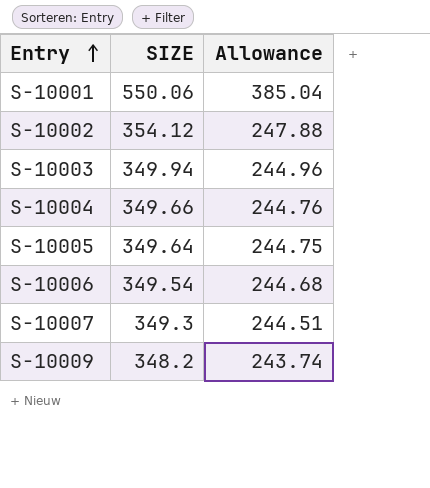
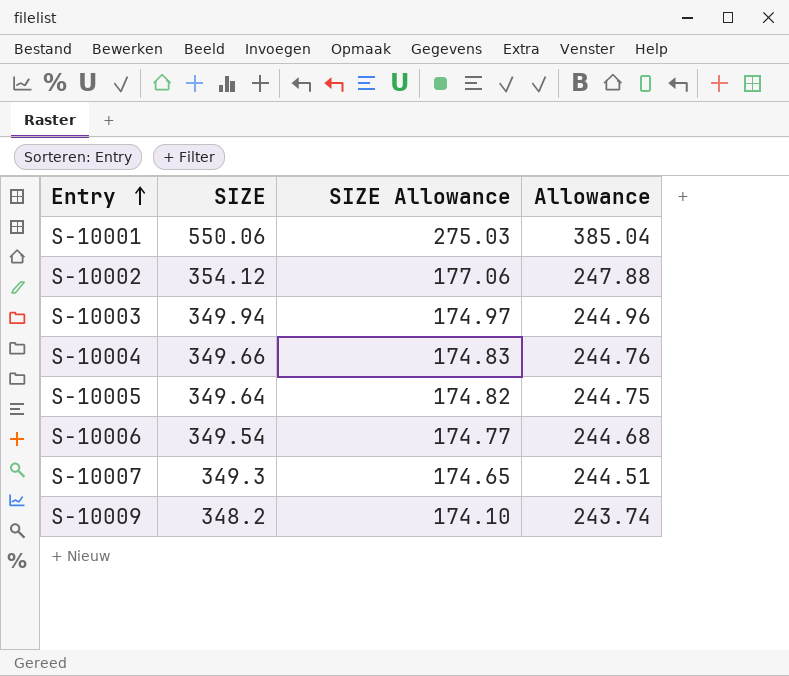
column SIZE Allowance | formula: none -> [SIZE] * 0.5

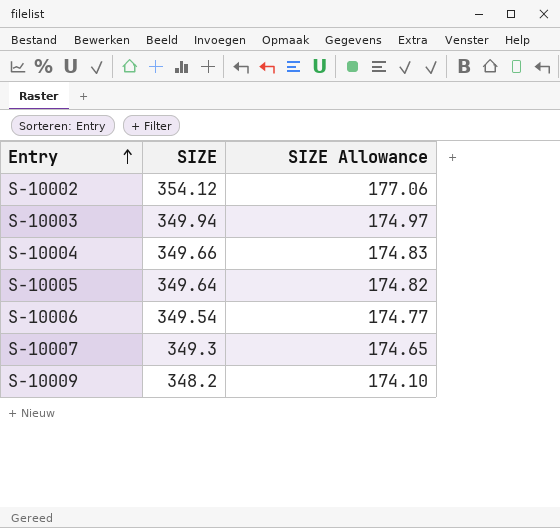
column Allowance | formula: [SIZE] * 0.7 -> none
row S-10001: 550.06 | 275.03 | 385.04 -> none

